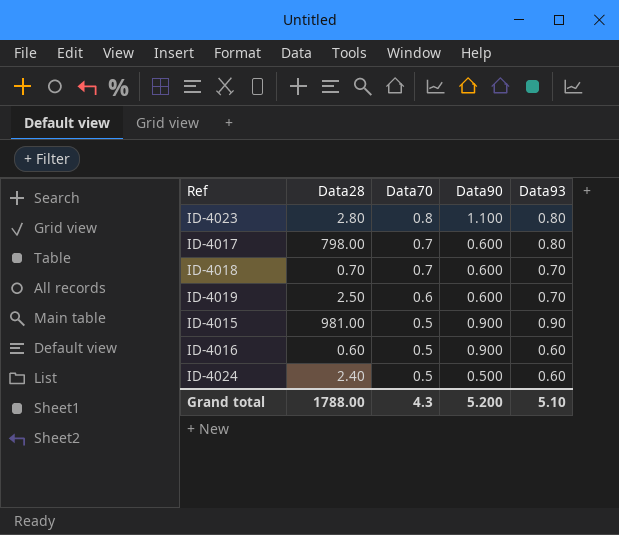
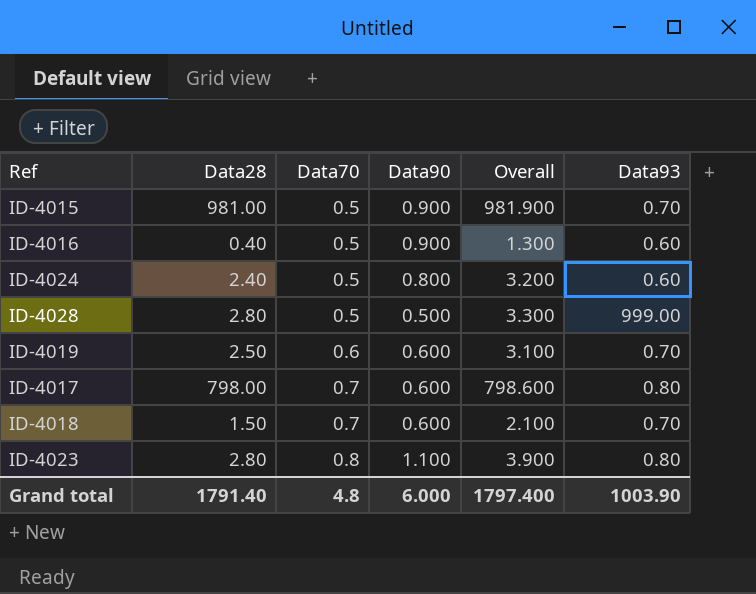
row order: Data70 descending -> Data70 ascending
column Overall | formula: none -> [Data28] + [Data90]
ID-4015 | Data93: 0.90 -> 0.70
ID-4016 | Data28: 0.60 -> 0.40
ID-4024 | Data90: 0.500 -> 0.800
row ID-4028: none -> 2.80 | 0.5 | 0.500 | 3.300 | 999.00
ID-4018 | Data28: 0.70 -> 1.50
Grand total | Data28: 1788.00 -> 1791.40
Grand total | Data70: 4.3 -> 4.8
Grand total | Data90: 5.200 -> 6.000
Grand total | Data93: 5.10 -> 1003.90

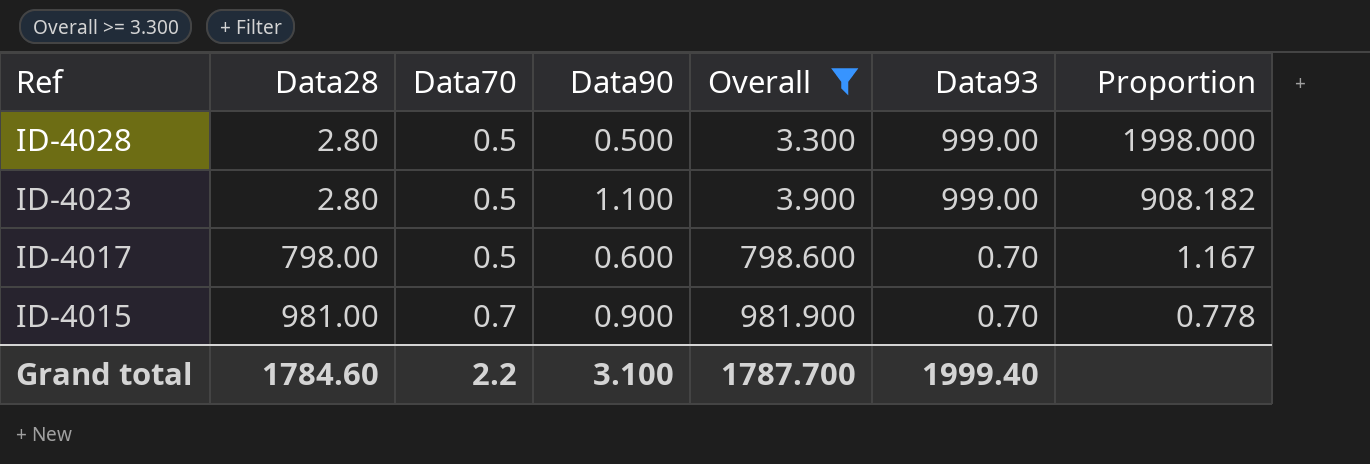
filter: none -> Overall >= 3.300
row order: Data70 ascending -> Ref descending
column Proportion | formula: none -> [Data93] / [Data90]
ID-4023 | Data70: 0.8 -> 0.5
ID-4023 | Data93: 0.80 -> 999.00
ID-4017 | Data70: 0.7 -> 0.5
ID-4017 | Data93: 0.80 -> 0.70
ID-4015 | Data70: 0.5 -> 0.7
Grand total | Data28: 1791.40 -> 1784.60
Grand total | Data70: 4.8 -> 2.2
Grand total | Data90: 6.000 -> 3.100
Grand total | Overall: 1797.400 -> 1787.700
Grand total | Data93: 1003.90 -> 1999.40

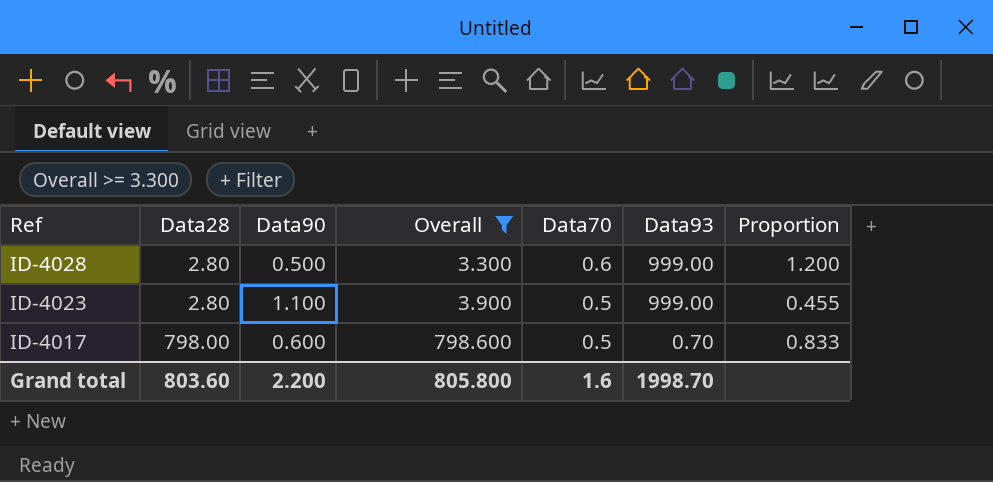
column Data70 | position: 3 -> 5
column Proportion | formula: [Data93] / [Data90] -> [Data70] / [Data90]
row ID-4015: 981.00 | 0.7 | 0.900 | 981.900 | 0.70 | 0.778 -> none
ID-4028 | Data70: 0.5 -> 0.6
Grand total | Data28: 1784.60 -> 803.60
Grand total | Data90: 3.100 -> 2.200
Grand total | Overall: 1787.700 -> 805.800
Grand total | Data70: 2.2 -> 1.6
Grand total | Data93: 1999.40 -> 1998.70

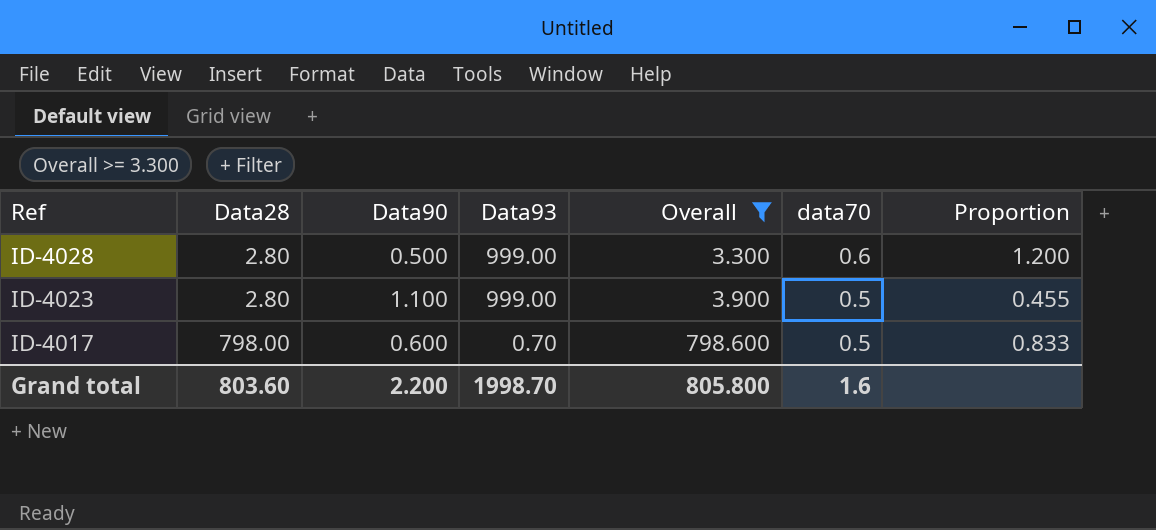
column Data93 | position: 6 -> 4
column name: Data70 -> data70

